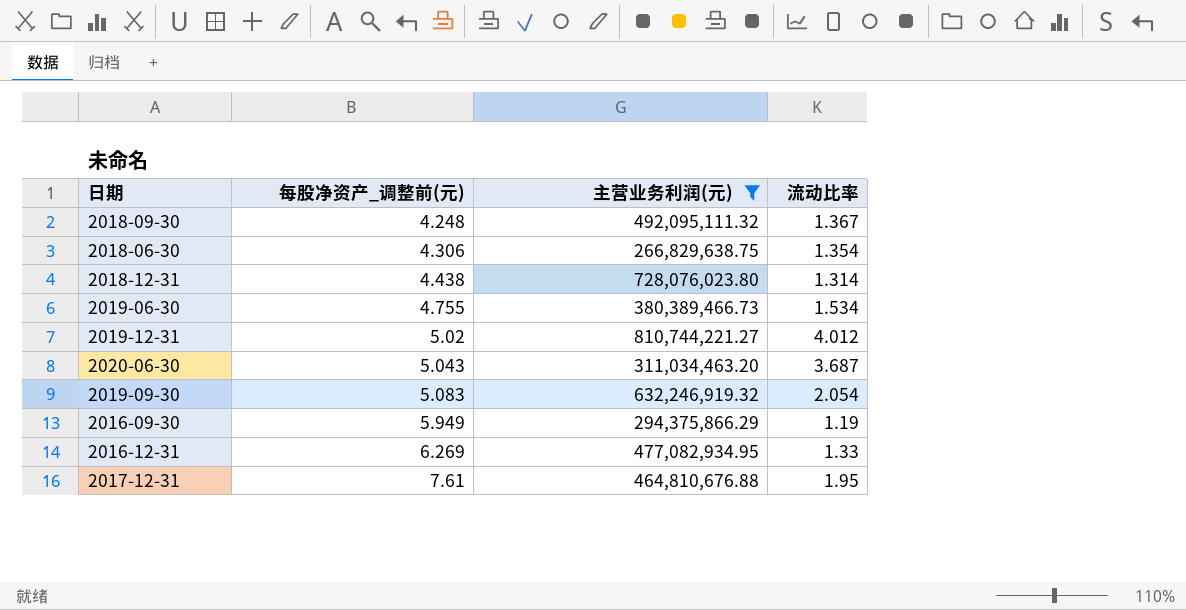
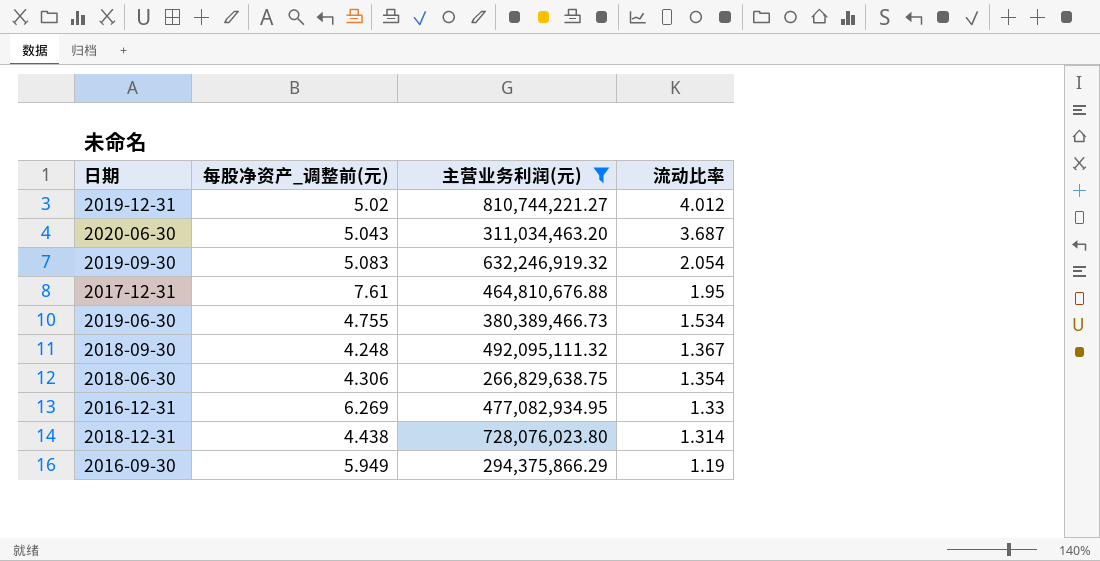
row order: 每股净资产_调整前(元) ascending -> 流动比率 descending

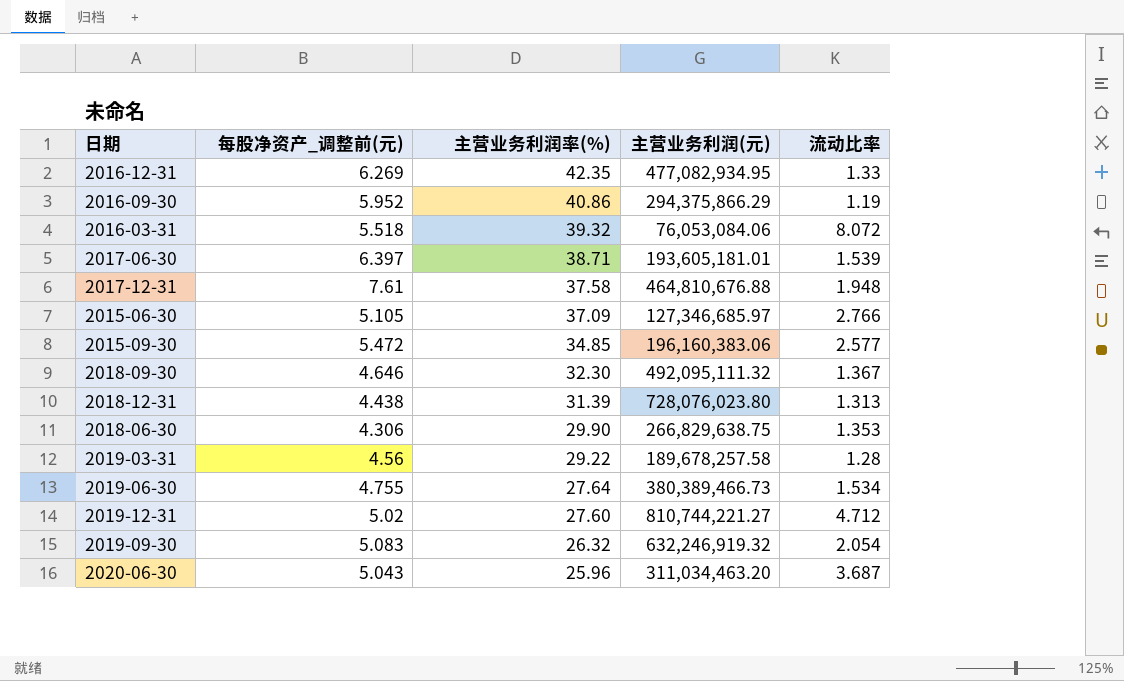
filter: 主营业务利润(元) >= 266,829,638.75 -> none
row order: 流动比率 descending -> 主营业务利润率(%) descending
column 主营业务利润率(%) | position: none -> 3
2016-09-30 | 每股净资产_调整前(元): 5.949 -> 5.952
2017-12-31 | 流动比率: 1.95 -> 1.948
2018-09-30 | 每股净资产_调整前(元): 4.248 -> 4.646
2018-12-31 | 流动比率: 1.314 -> 1.313
2018-06-30 | 流动比率: 1.354 -> 1.353
2019-12-31 | 流动比率: 4.012 -> 4.712

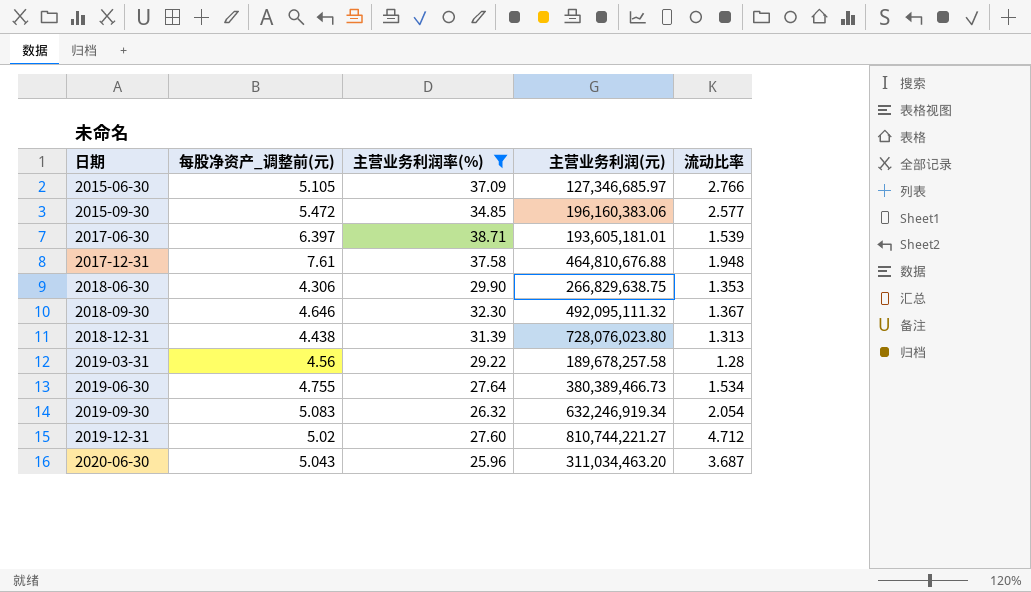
filter: none -> 主营业务利润率(%) <= 38.71
row order: 主营业务利润率(%) descending -> 日期 ascending
2019-09-30 | 主营业务利润(元): 632,246,919.32 -> 632,246,919.34

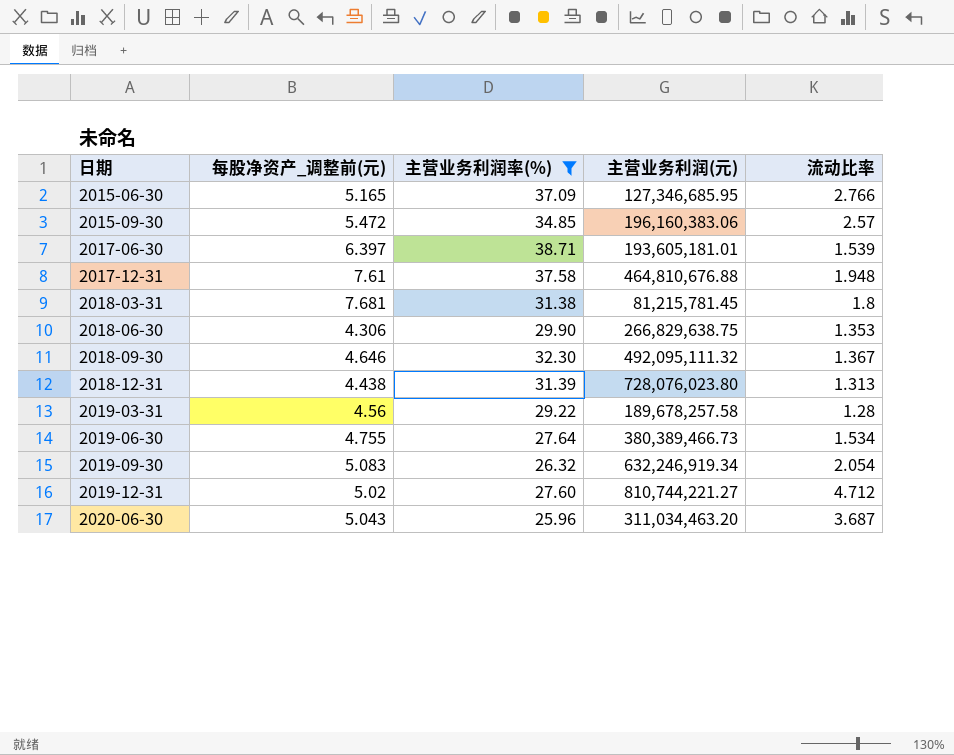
2015-06-30 | 每股净资产_调整前(元): 5.105 -> 5.165
2015-06-30 | 主营业务利润(元): 127,346,685.97 -> 127,346,685.95
2015-09-30 | 流动比率: 2.577 -> 2.57
row 2018-03-31: none -> 7.681 | 31.38 | 81,215,781.45 | 1.8

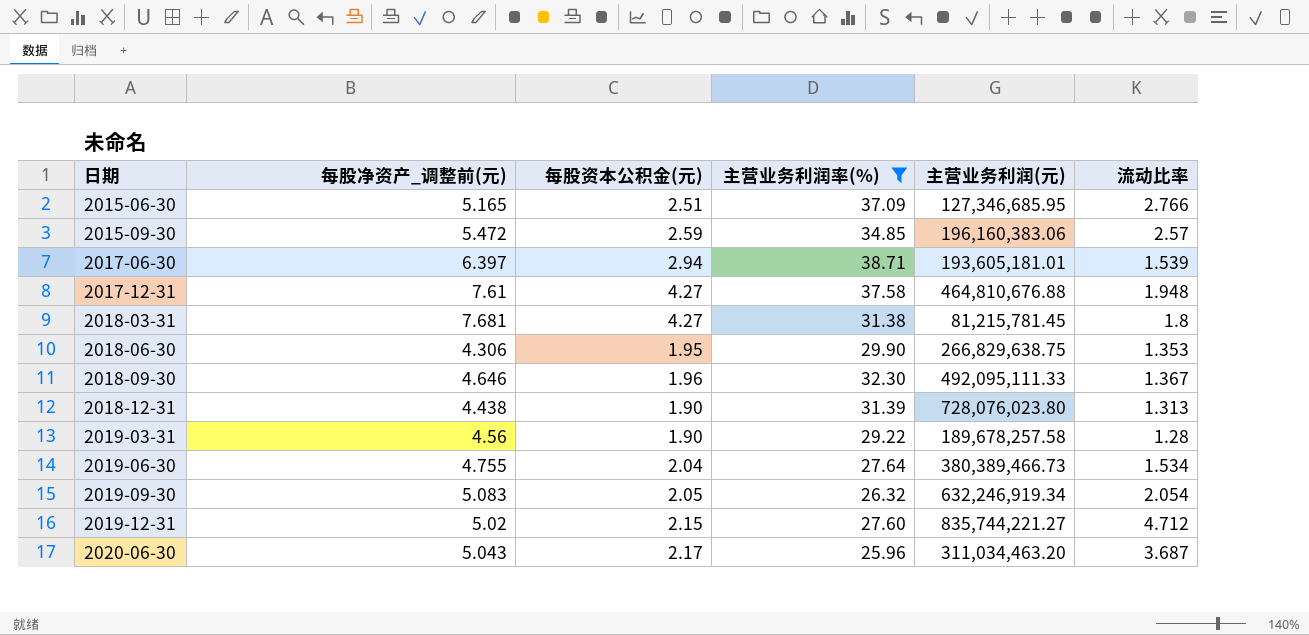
column 每股资本公积金(元) | position: none -> 3
2018-09-30 | 主营业务利润(元): 492,095,111.32 -> 492,095,111.33
2019-12-31 | 主营业务利润(元): 810,744,221.27 -> 835,744,221.27

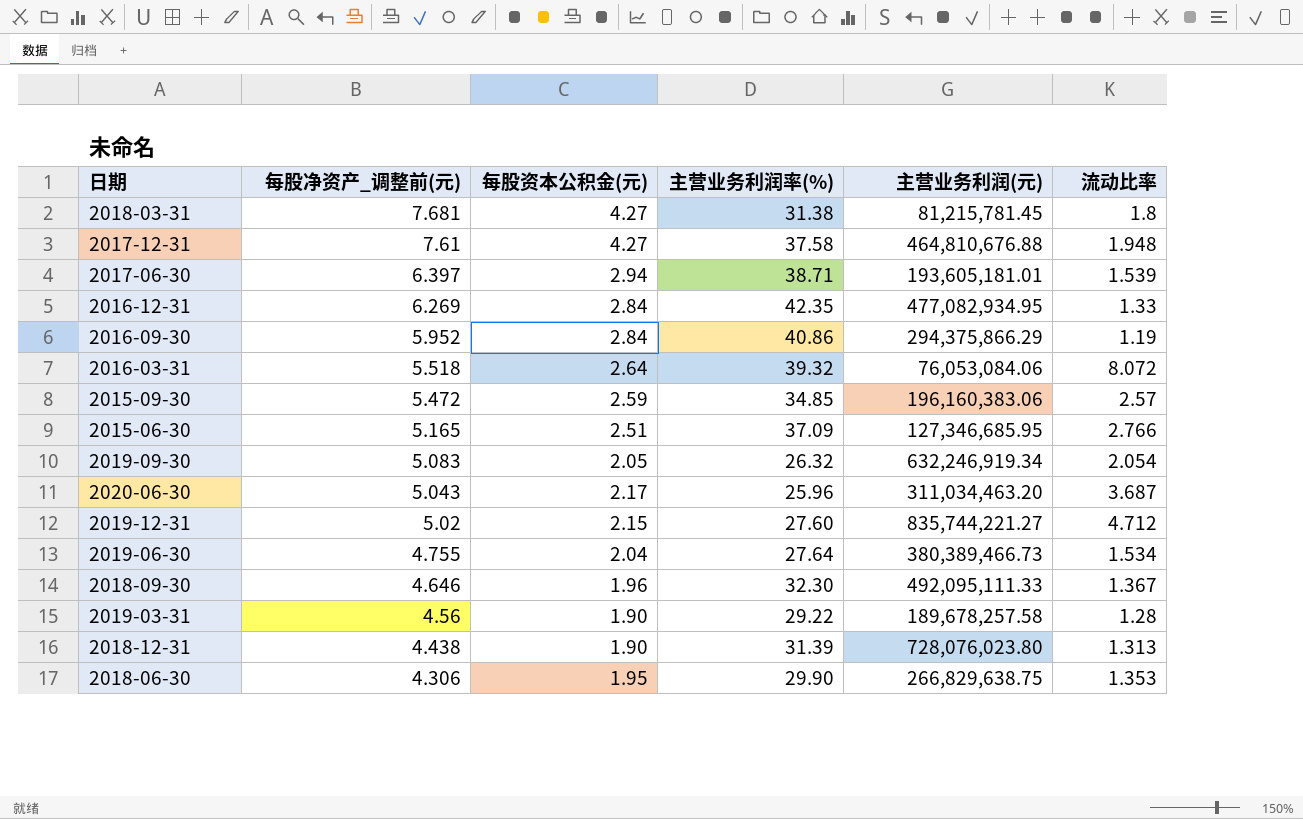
filter: 主营业务利润率(%) <= 38.71 -> none
row order: 日期 ascending -> 每股净资产_调整前(元) descending

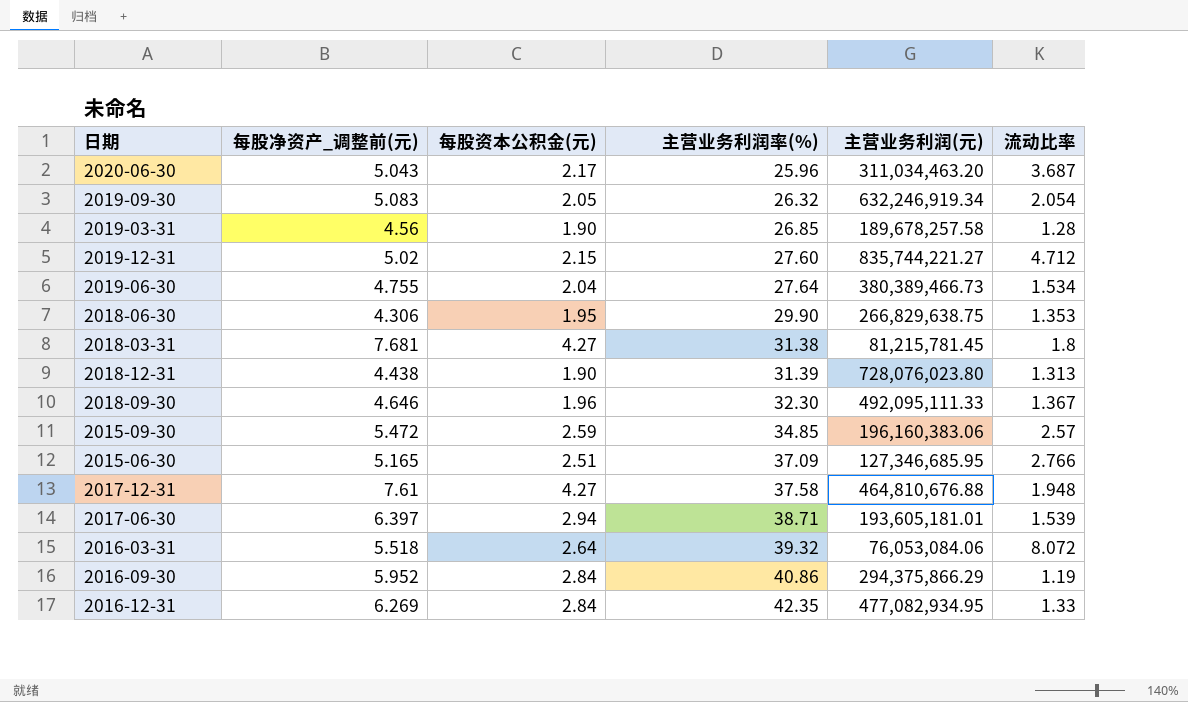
row order: 每股净资产_调整前(元) descending -> 主营业务利润率(%) ascending
2019-03-31 | 主营业务利润率(%): 29.22 -> 26.85

